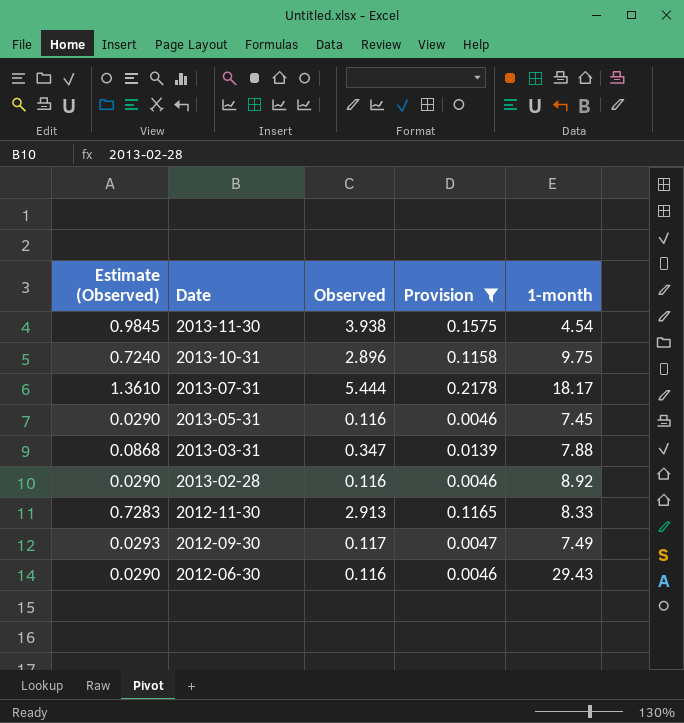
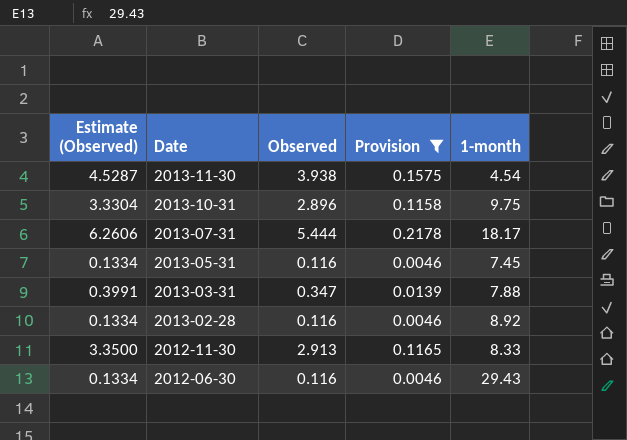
column Estimate (Observed) | formula: [Observed] * 0.25 -> [Observed] * 1.15
row 2012-09-30: 0.0293 | 0.117 | 0.0047 | 7.49 -> none

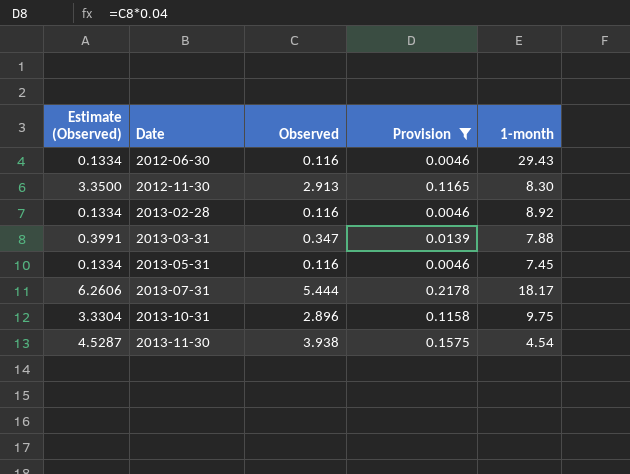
row order: Date descending -> Date ascending
2012-11-30 | 1-month: 8.33 -> 8.30

